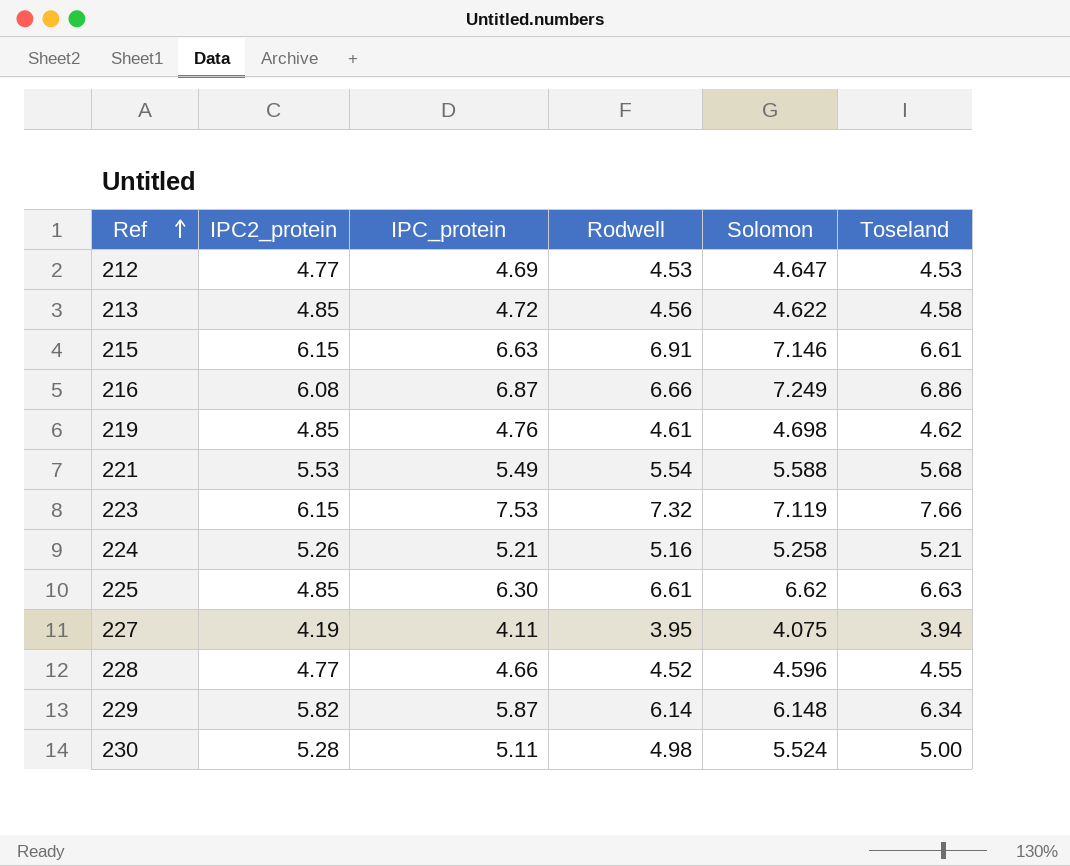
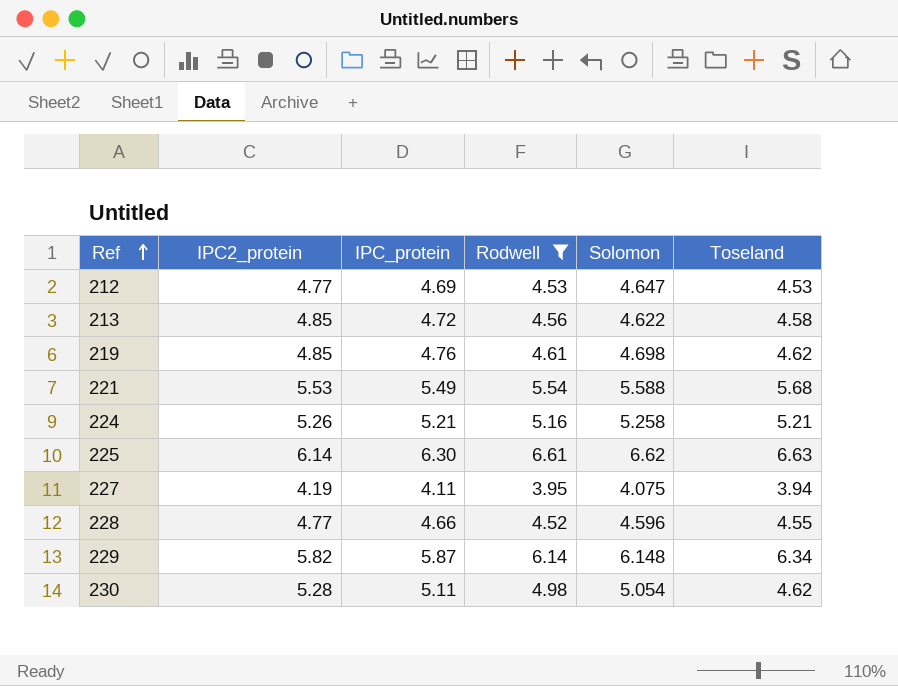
filter: none -> Rodwell <= 6.61
225 | IPC2_protein: 4.85 -> 6.14
230 | Solomon: 5.524 -> 5.054
230 | Toseland: 5.00 -> 4.62

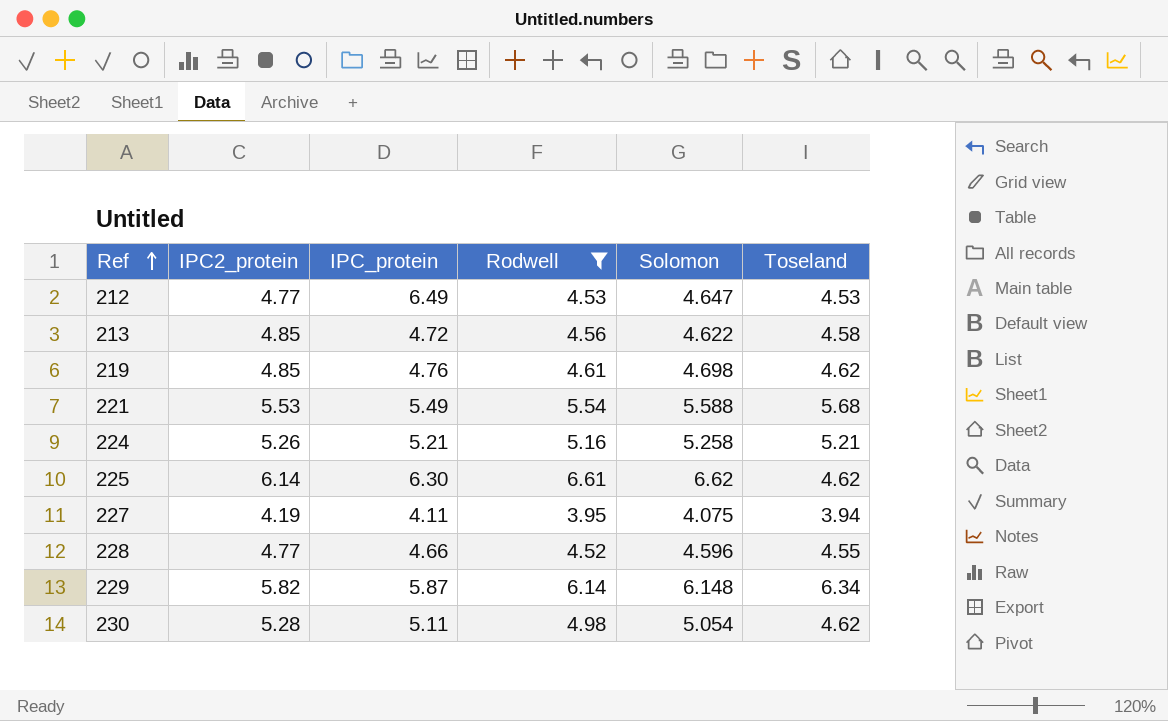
212 | IPC_protein: 4.69 -> 6.49
225 | Toseland: 6.63 -> 4.62

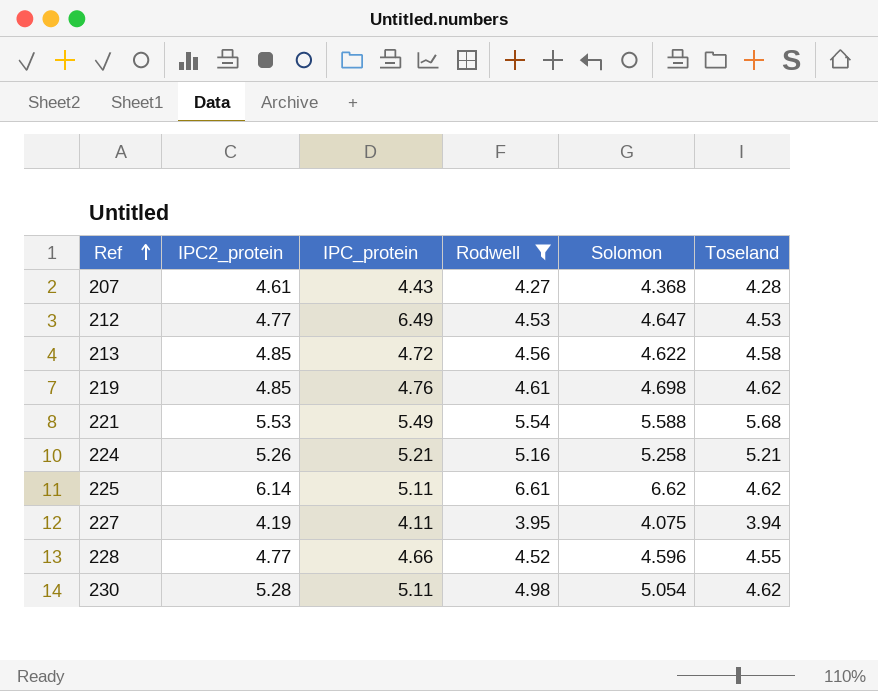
row 229: 5.82 | 5.87 | 6.14 | 6.148 | 6.34 -> none
row 207: none -> 4.61 | 4.43 | 4.27 | 4.368 | 4.28
225 | IPC_protein: 6.30 -> 5.11

